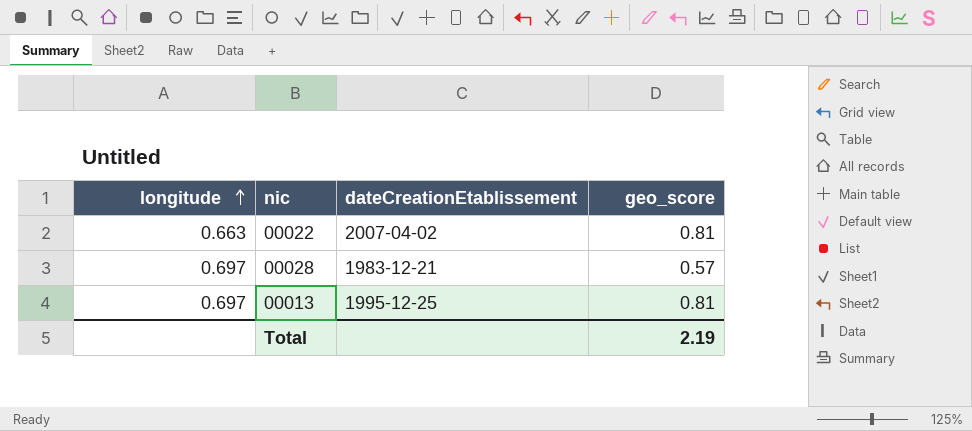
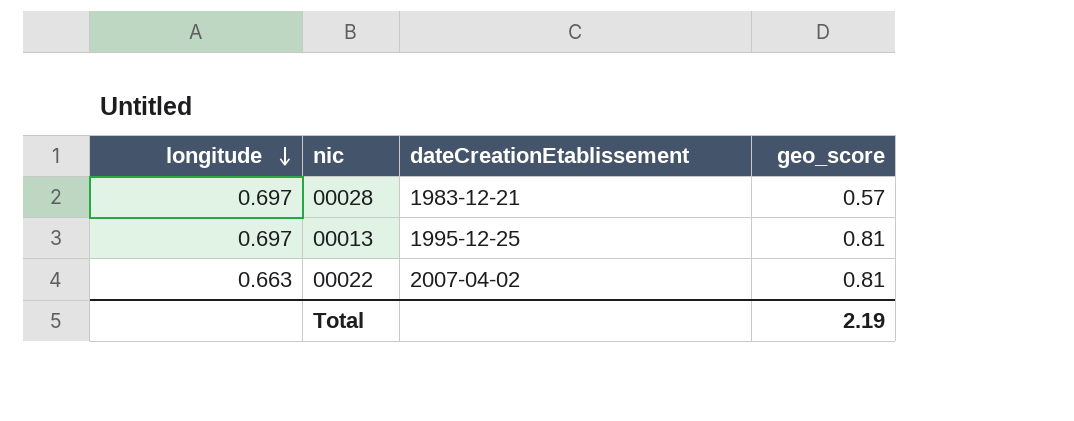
row order: longitude ascending -> longitude descending

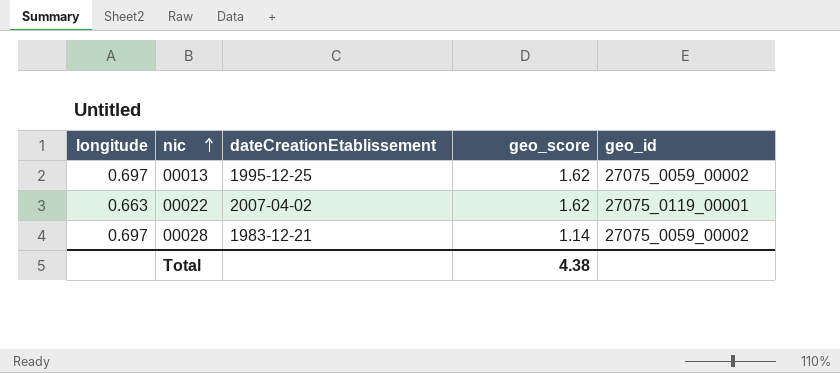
row order: longitude descending -> nic ascending
column geo_id | position: none -> 5
00013 | geo_score: 0.81 -> 1.62
00022 | geo_score: 0.81 -> 1.62
00028 | geo_score: 0.57 -> 1.14
Total | geo_score: 2.19 -> 4.38

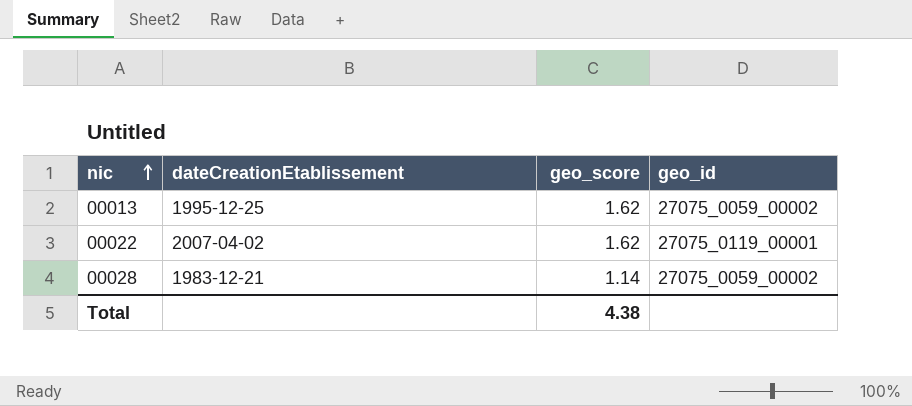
column longitude | position: 1 -> none

